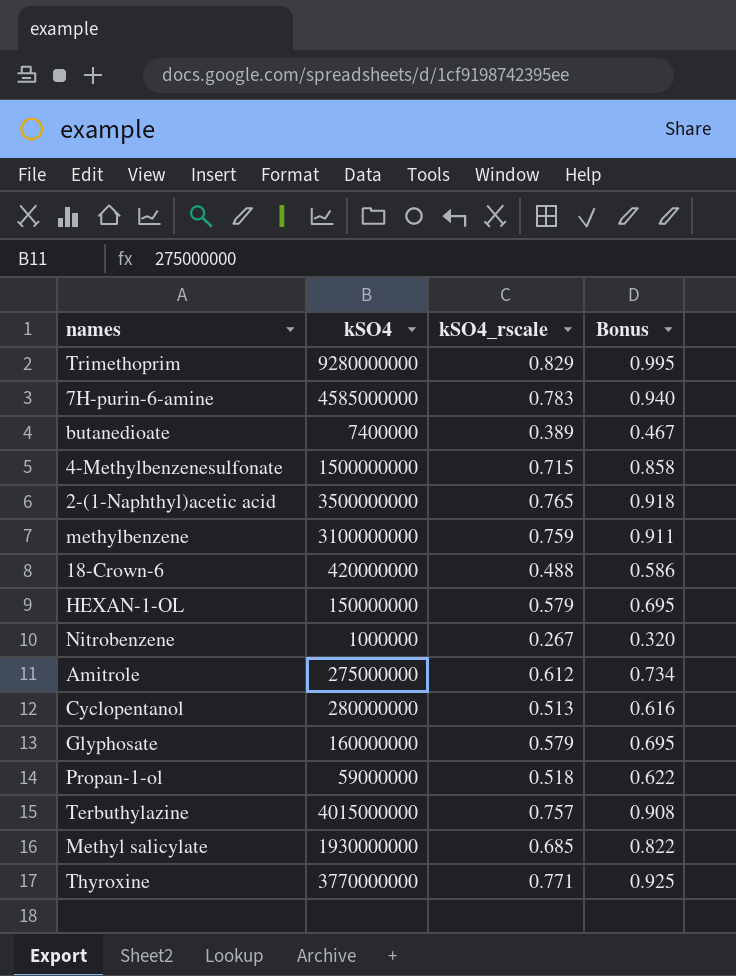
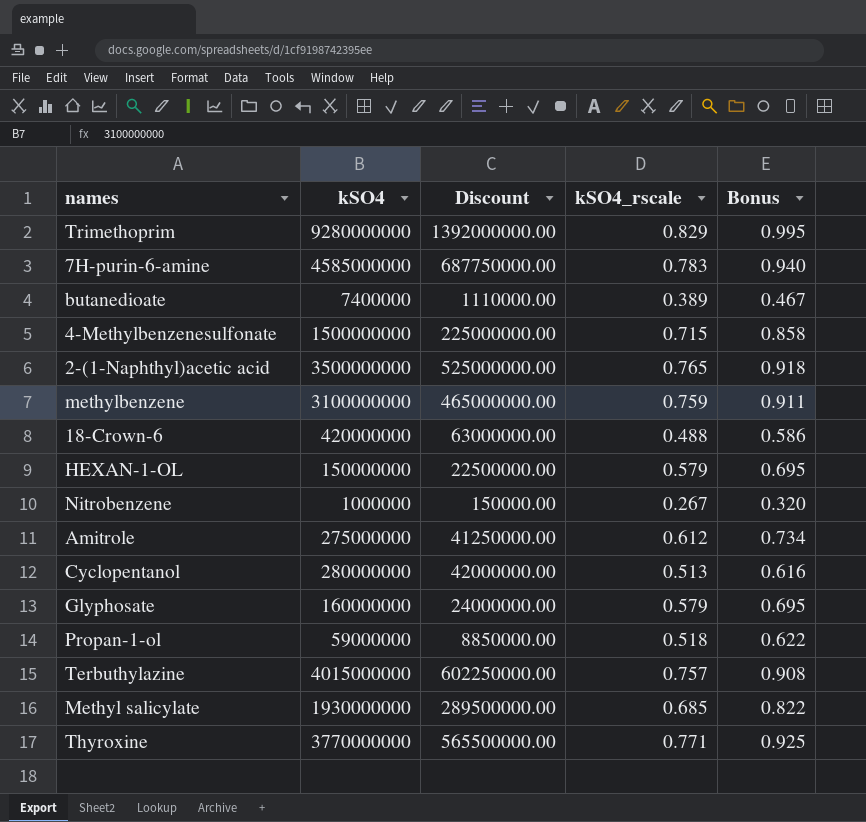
column Discount | formula: none -> [kSO4] * 0.15

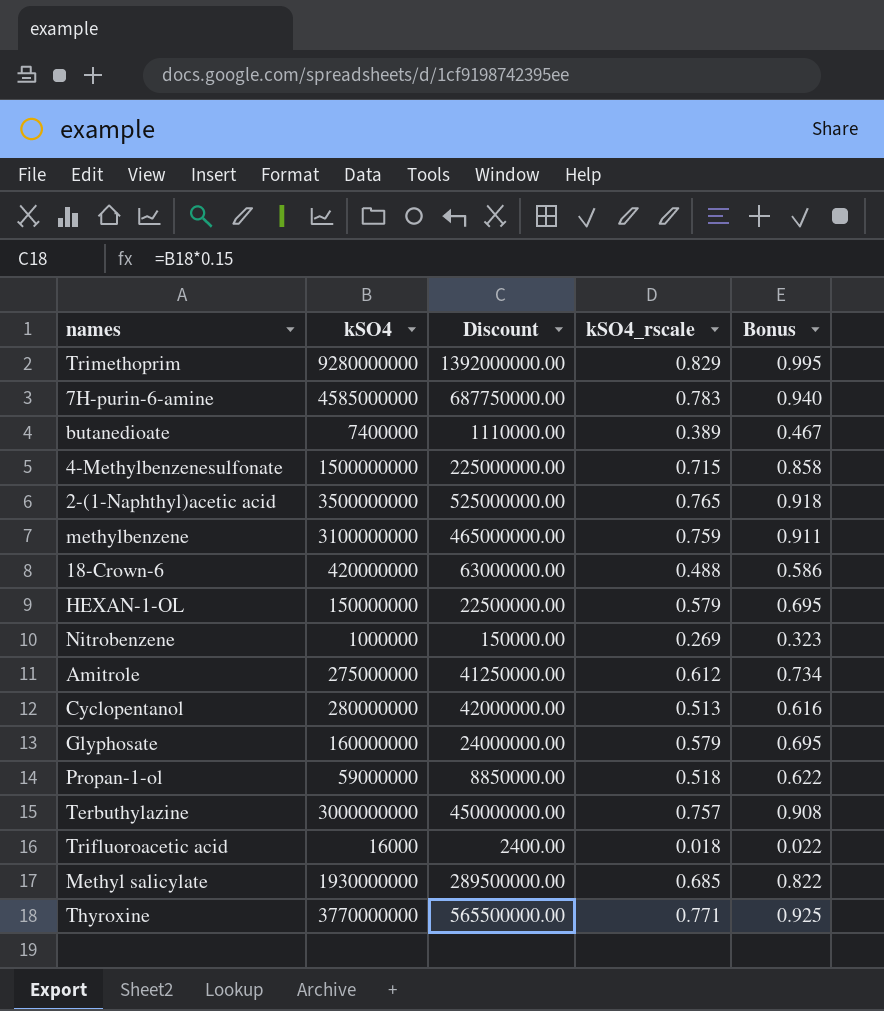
Nitrobenzene | kSO4_rscale: 0.267 -> 0.269
Nitrobenzene | Bonus: 0.320 -> 0.323
Terbuthylazine | kSO4: 4015000000 -> 3000000000
Terbuthylazine | Discount: 602250000.00 -> 450000000.00
row Trifluoroacetic acid: none -> 16000 | 2400.00 | 0.018 | 0.022

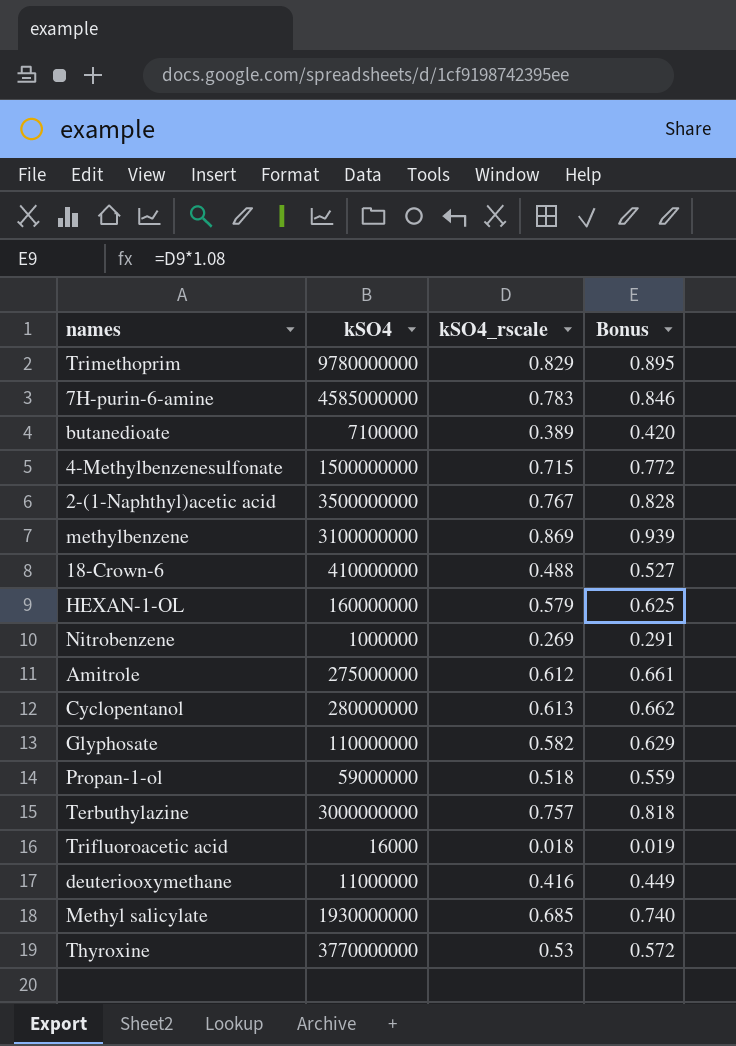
column Discount | formula: [kSO4] * 0.15 -> none
column Bonus | formula: [kSO4_rscale] * 1.2 -> [kSO4_rscale] * 1.08
Trimethoprim | kSO4: 9280000000 -> 9780000000
butanedioate | kSO4: 7400000 -> 7100000
2-(1-Naphthyl)acetic acid | kSO4_rscale: 0.765 -> 0.767
methylbenzene | kSO4_rscale: 0.759 -> 0.869
18-Crown-6 | kSO4: 420000000 -> 410000000
HEXAN-1-OL | kSO4: 150000000 -> 160000000
Cyclopentanol | kSO4_rscale: 0.513 -> 0.613
Glyphosate | kSO4: 160000000 -> 110000000
Glyphosate | kSO4_rscale: 0.579 -> 0.582
row deuteriooxymethane: none -> 11000000 | 0.416 | 0.449
Thyroxine | kSO4_rscale: 0.771 -> 0.53

